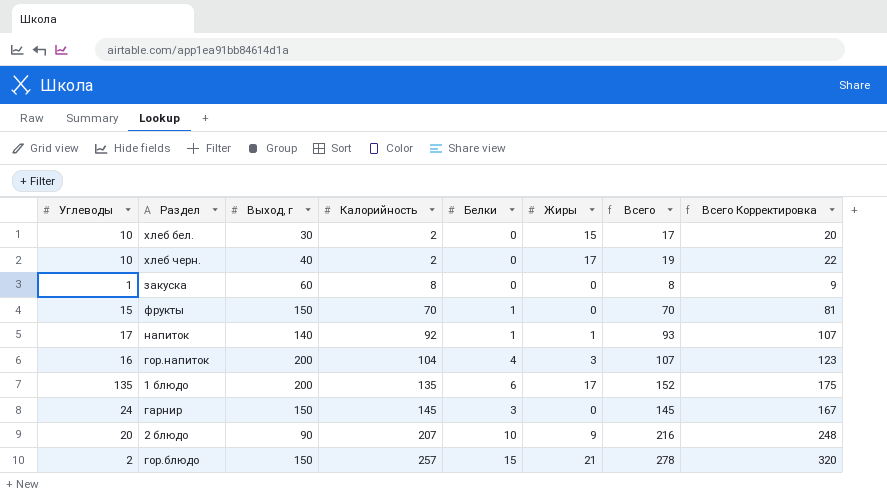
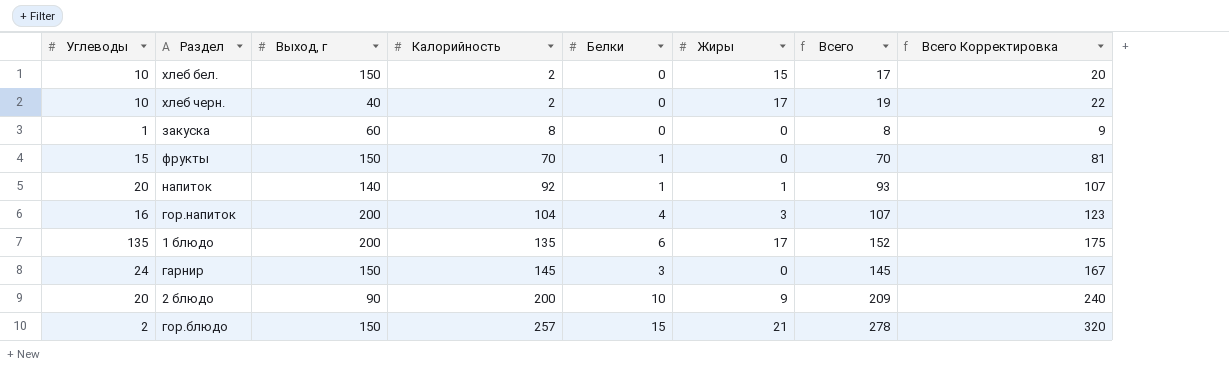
хлеб бел. | Выход, г: 30 -> 150
напиток | Углеводы: 17 -> 20
2 блюдо | Калорийность: 207 -> 200
2 блюдо | Всего: 216 -> 209
2 блюдо | Всего Корректировка: 248 -> 240

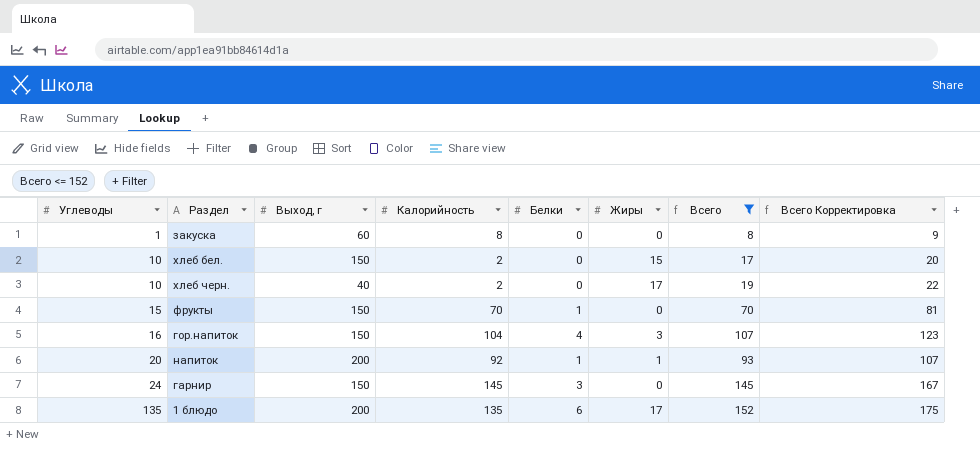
filter: none -> Всего <= 152
row order: Калорийность ascending -> Углеводы ascending
гор.напиток | Выход, г: 200 -> 150
напиток | Выход, г: 140 -> 200

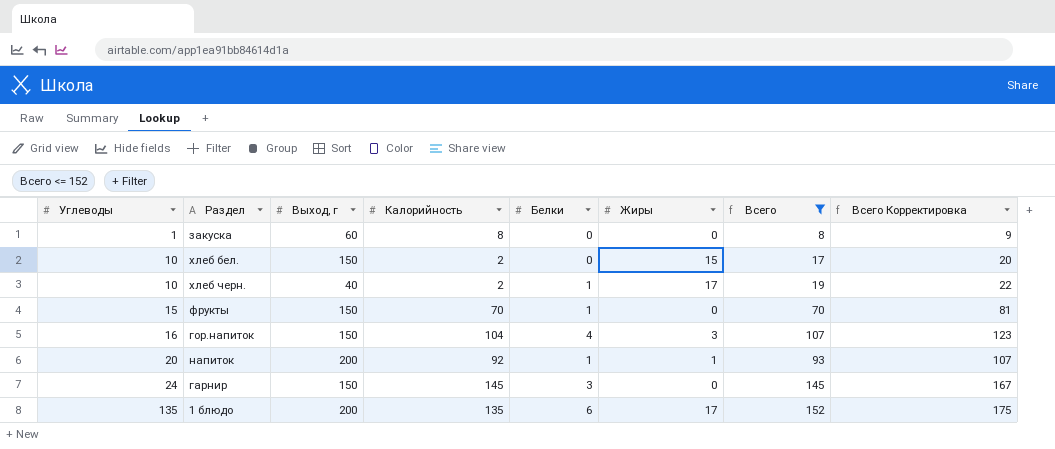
хлеб черн. | Белки: 0 -> 1

